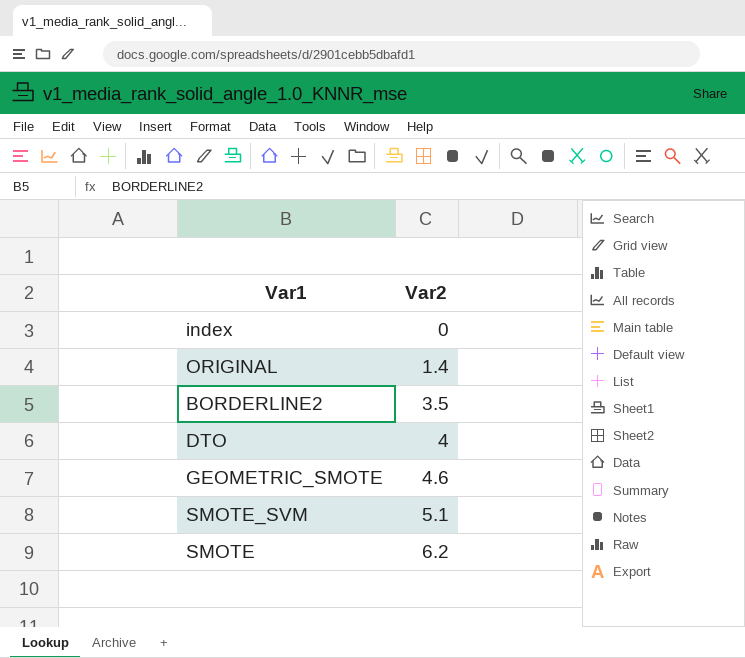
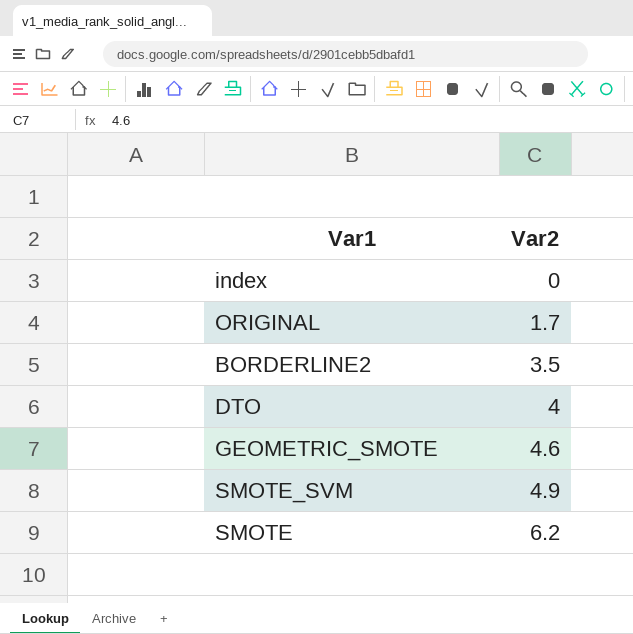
ORIGINAL | Var2: 1.4 -> 1.7
SMOTE_SVM | Var2: 5.1 -> 4.9

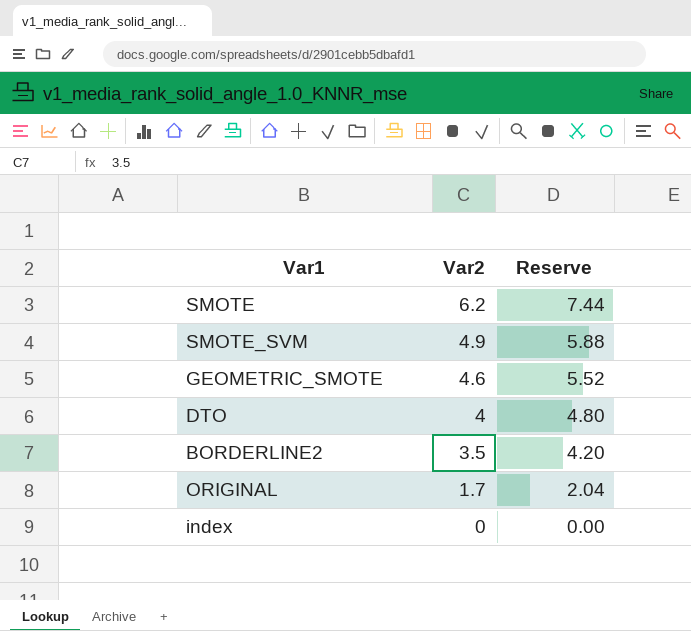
row order: Var2 ascending -> Var2 descending
column Reserve | formula: none -> [Var2] * 1.2

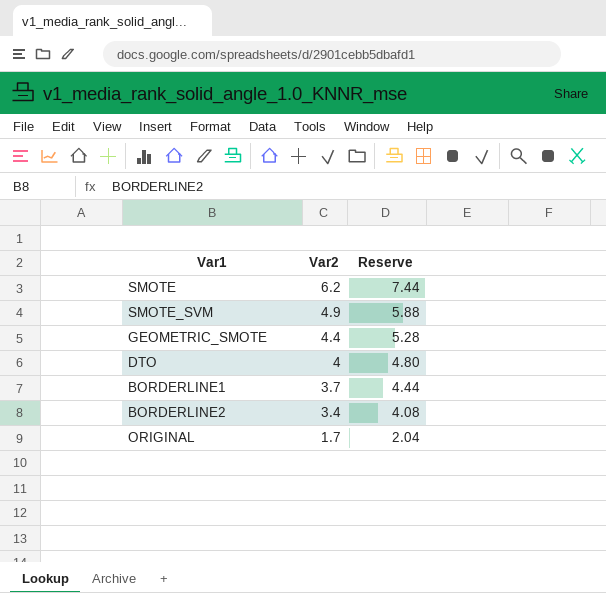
row index: 0 | 0.00 -> none
GEOMETRIC_SMOTE | Var2: 4.6 -> 4.4
GEOMETRIC_SMOTE | Reserve: 5.52 -> 5.28
row BORDERLINE1: none -> 3.7 | 4.44
BORDERLINE2 | Var2: 3.5 -> 3.4
BORDERLINE2 | Reserve: 4.20 -> 4.08

